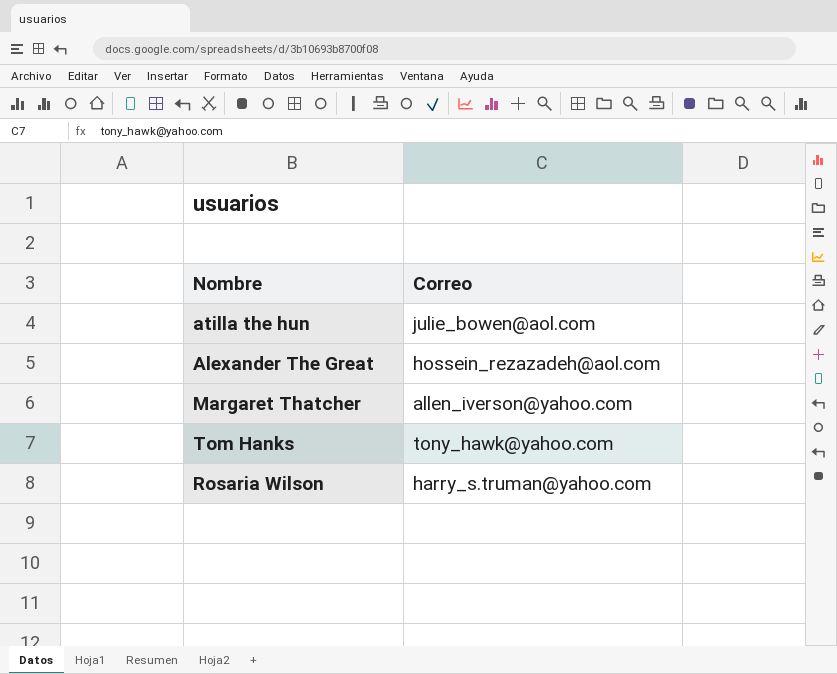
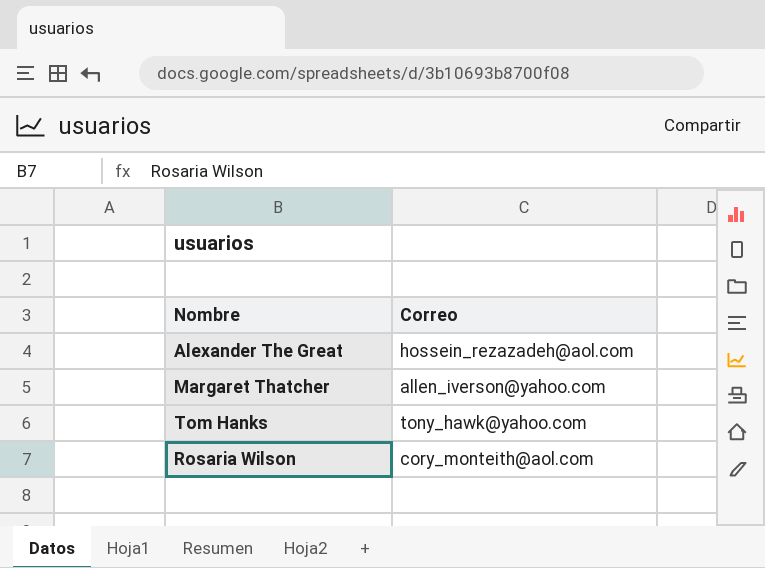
row atilla the hun: julie_bowen@aol.com -> none
Rosaria Wilson | Correo: harry_s.truman@yahoo.com -> cory_monteith@aol.com

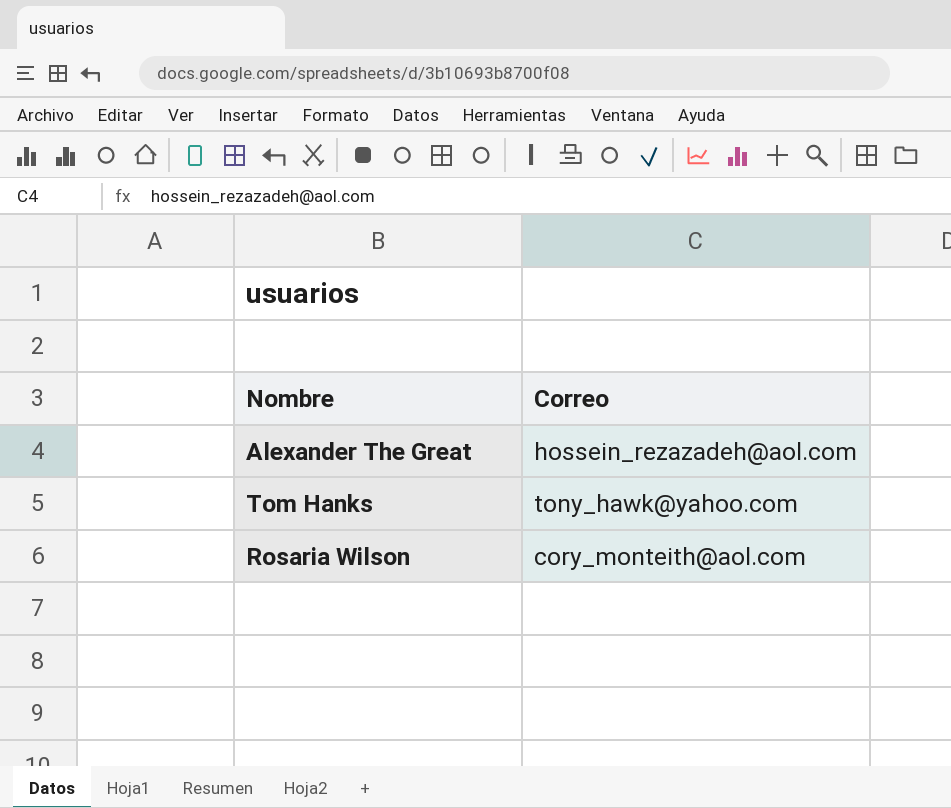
row Margaret Thatcher: allen_iverson@yahoo.com -> none

